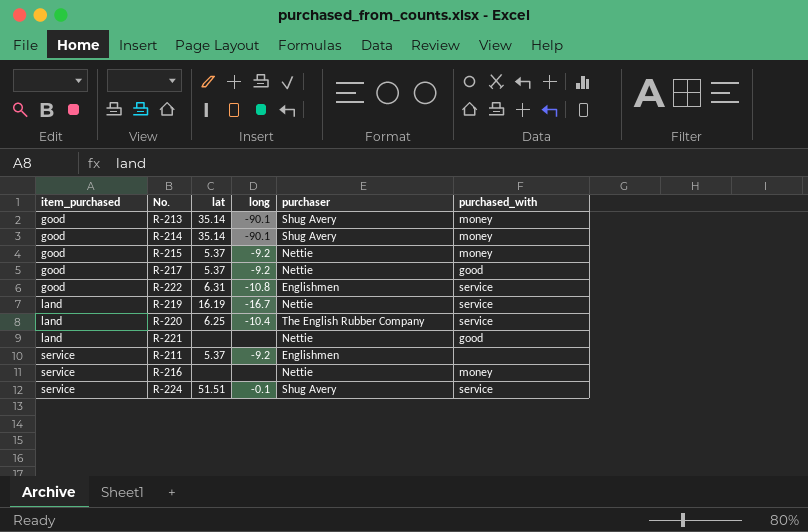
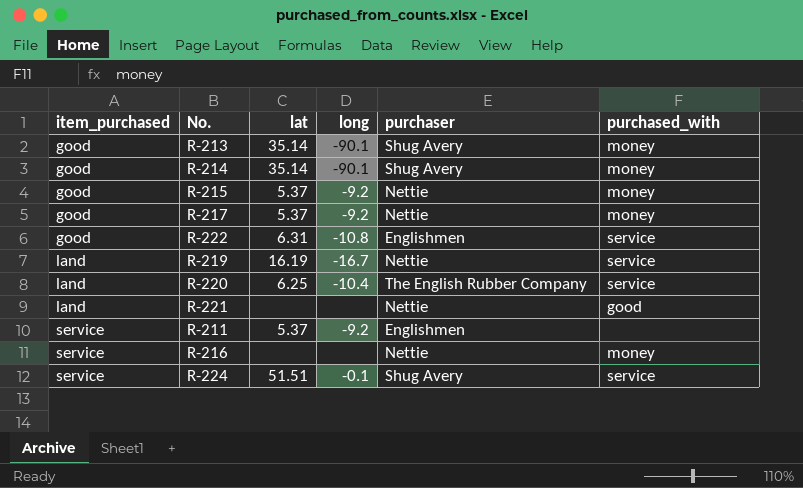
R-217 | purchased_with: good -> money

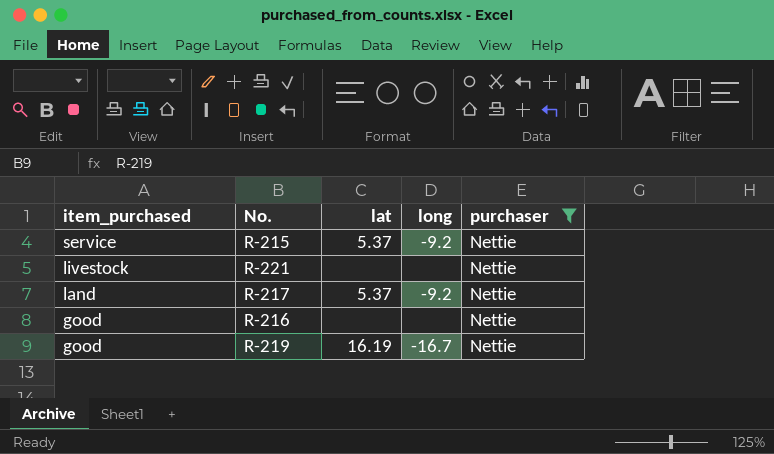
filter: none -> purchaser = Nettie
row order: item_purchased ascending -> item_purchased descending
column purchased_with | position: 6 -> none
R-215 | item_purchased: good -> service
R-221 | item_purchased: land -> livestock
R-217 | item_purchased: good -> land
R-216 | item_purchased: service -> good
R-219 | item_purchased: land -> good

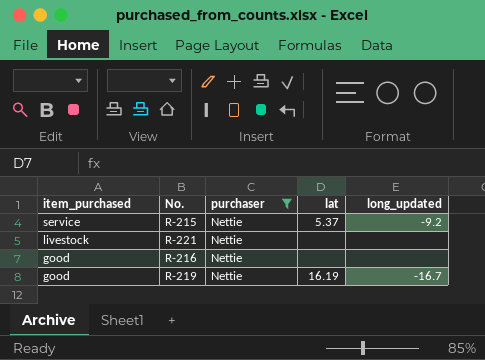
column purchaser | position: 5 -> 3
column name: long -> long_updated
row R-217: land | 5.37 | -9.2 | Nettie -> none

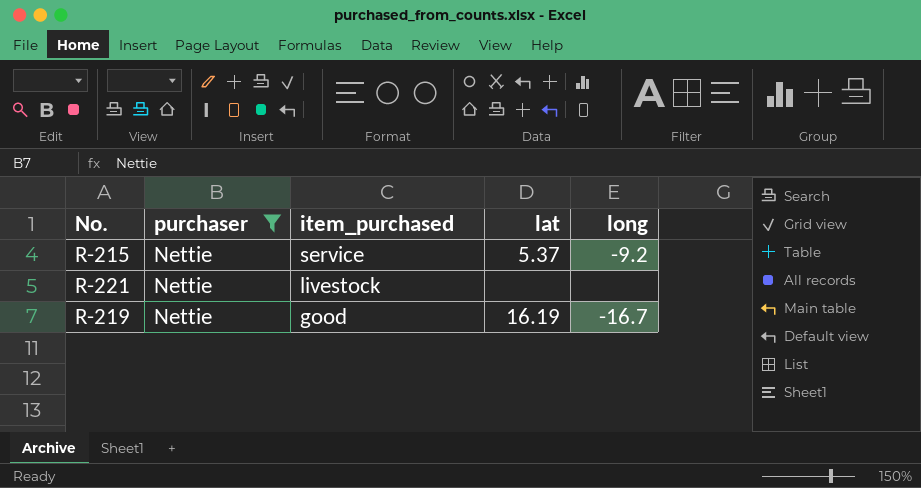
column item_purchased | position: 1 -> 3
column name: long_updated -> long
row R-216: good | Nettie | none | none -> none

